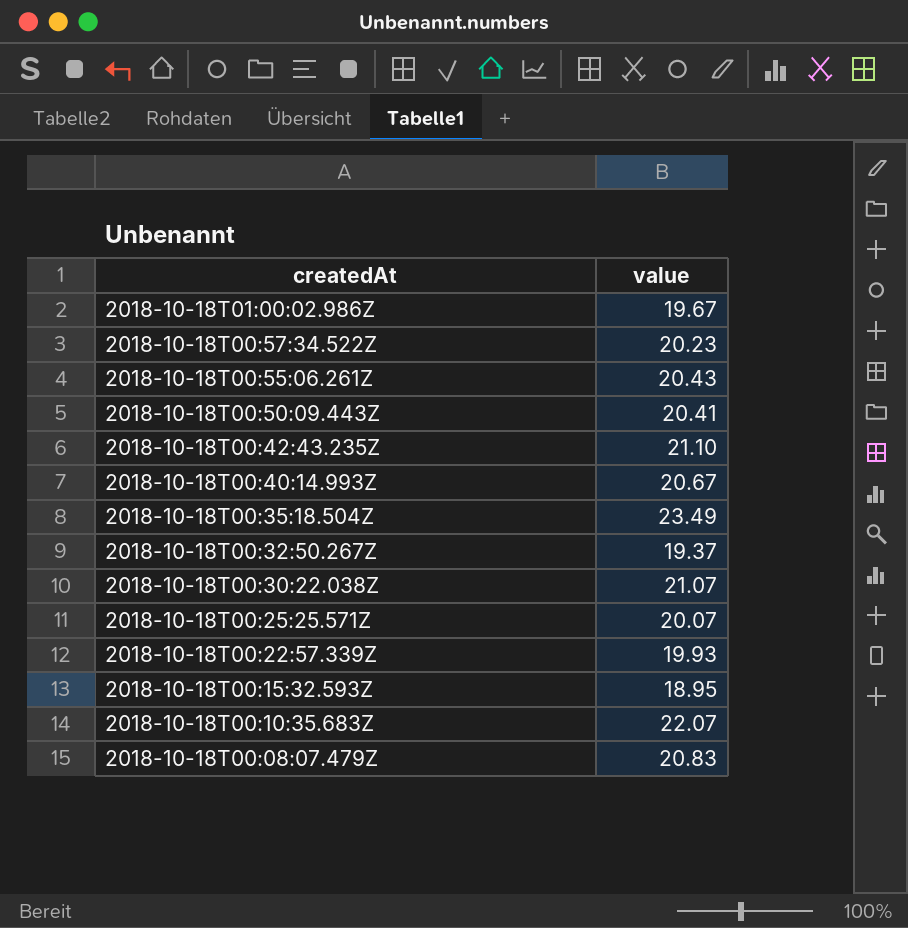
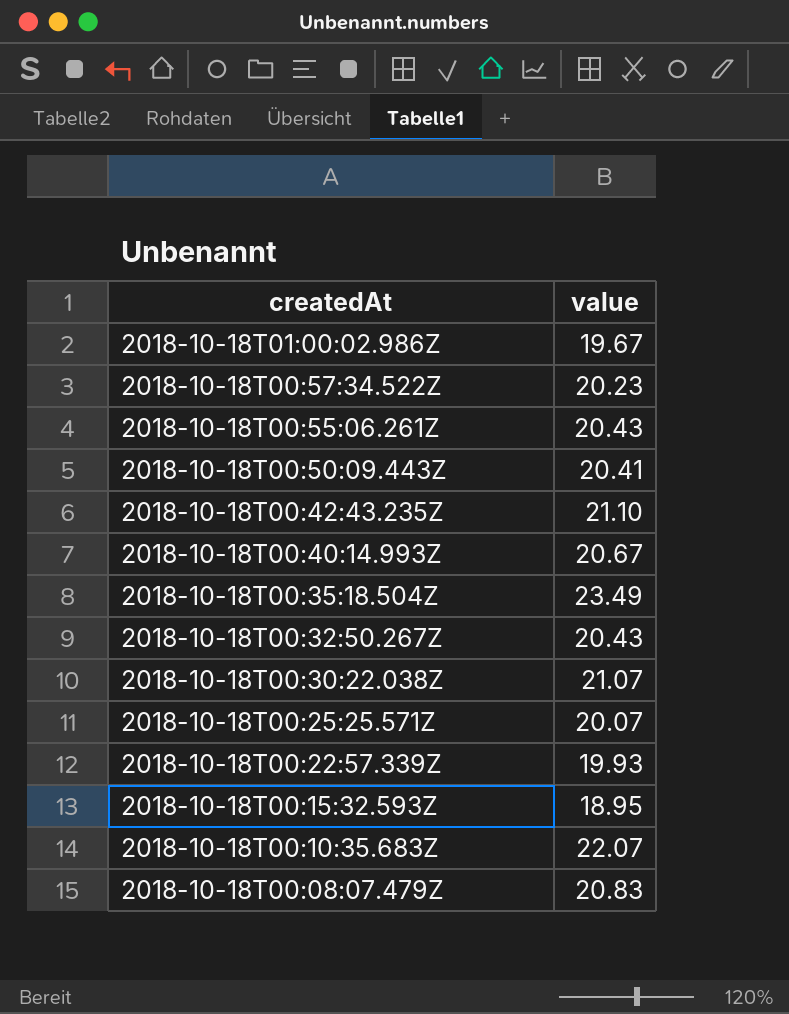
2018-10-18T00:32:50.267Z | value: 19.37 -> 20.43

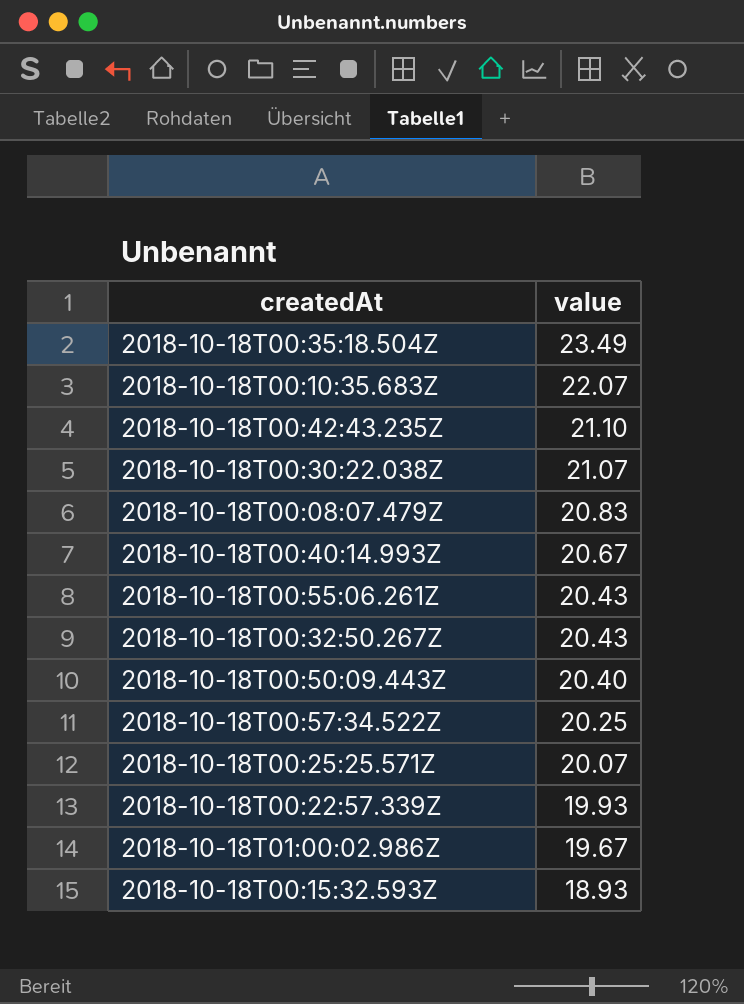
row order: createdAt descending -> value descending
2018-10-18T00:50:09.443Z | value: 20.41 -> 20.40
2018-10-18T00:57:34.522Z | value: 20.23 -> 20.25
2018-10-18T00:15:32.593Z | value: 18.95 -> 18.93

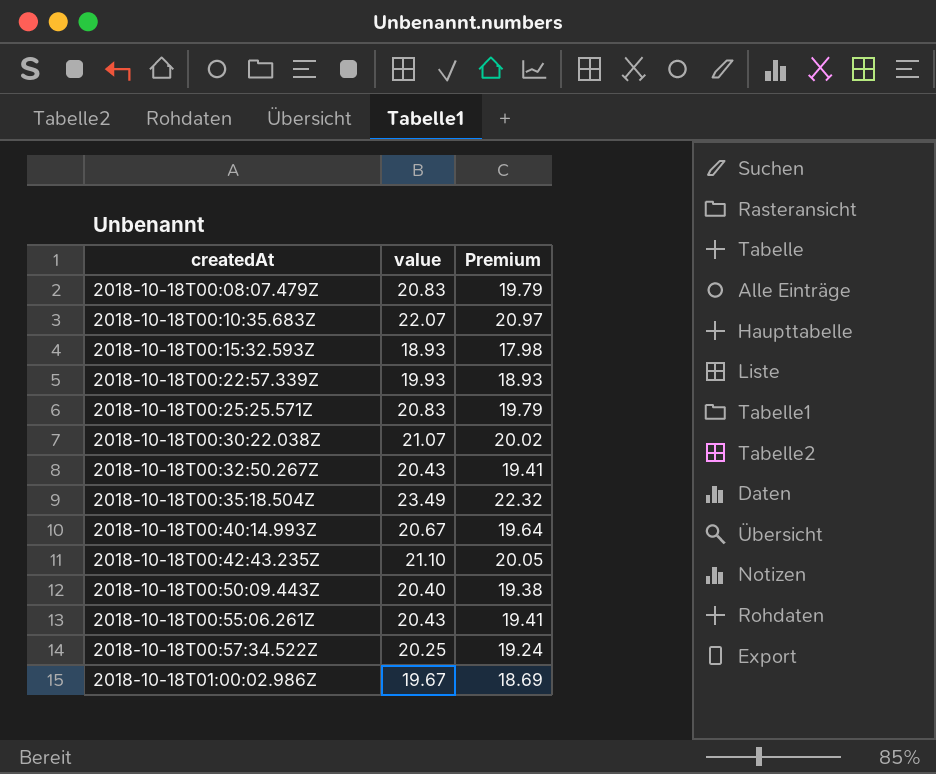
row order: value descending -> createdAt ascending
column Premium | formula: none -> [value] * 0.95
2018-10-18T00:25:25.571Z | value: 20.07 -> 20.83

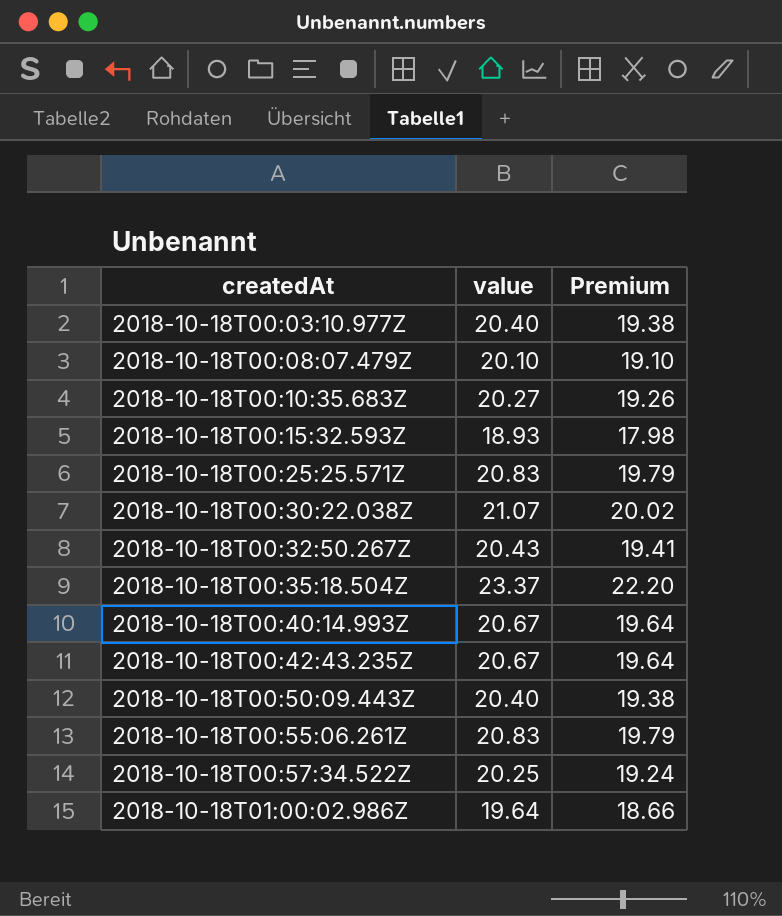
row 2018-10-18T00:22:57.339Z: 19.93 | 18.93 -> none
row 2018-10-18T00:03:10.977Z: none -> 20.40 | 19.38
2018-10-18T00:08:07.479Z | value: 20.83 -> 20.10
2018-10-18T00:08:07.479Z | Premium: 19.79 -> 19.10
2018-10-18T00:10:35.683Z | value: 22.07 -> 20.27
2018-10-18T00:10:35.683Z | Premium: 20.97 -> 19.26
2018-10-18T00:35:18.504Z | value: 23.49 -> 23.37
2018-10-18T00:35:18.504Z | Premium: 22.32 -> 22.20
2018-10-18T00:42:43.235Z | value: 21.10 -> 20.67
2018-10-18T00:42:43.235Z | Premium: 20.05 -> 19.64
2018-10-18T00:55:06.261Z | value: 20.43 -> 20.83
2018-10-18T00:55:06.261Z | Premium: 19.41 -> 19.79
2018-10-18T01:00:02.986Z | value: 19.67 -> 19.64
2018-10-18T01:00:02.986Z | Premium: 18.69 -> 18.66

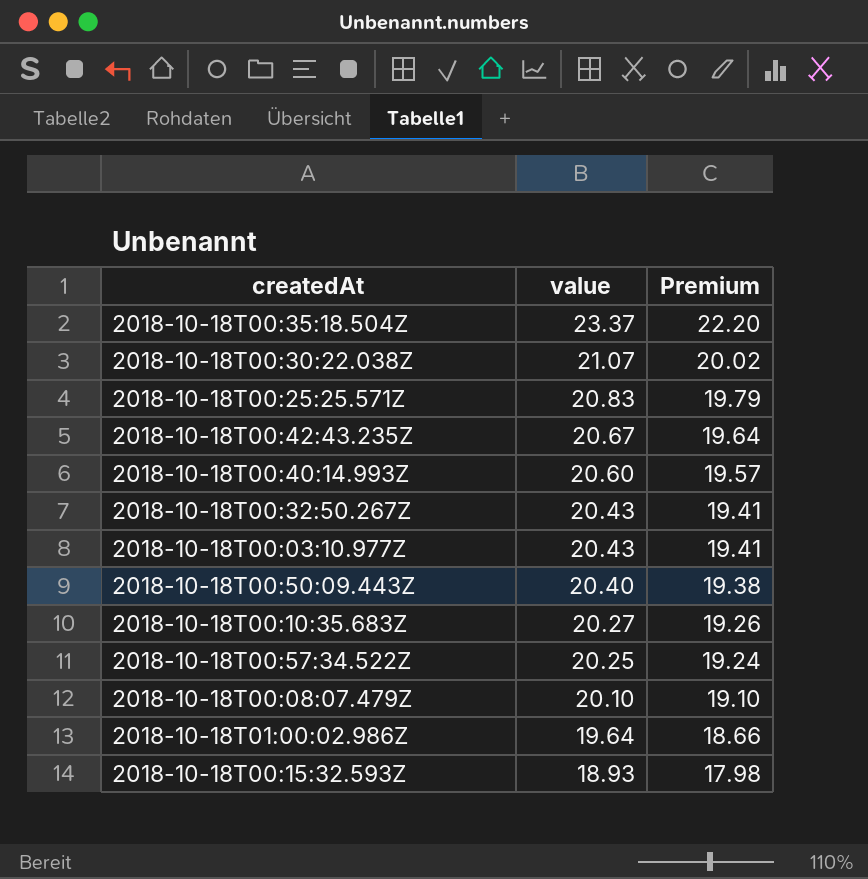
row order: createdAt ascending -> value descending
row 2018-10-18T00:55:06.261Z: 20.83 | 19.79 -> none
2018-10-18T00:40:14.993Z | value: 20.67 -> 20.60
2018-10-18T00:40:14.993Z | Premium: 19.64 -> 19.57
2018-10-18T00:03:10.977Z | value: 20.40 -> 20.43
2018-10-18T00:03:10.977Z | Premium: 19.38 -> 19.41

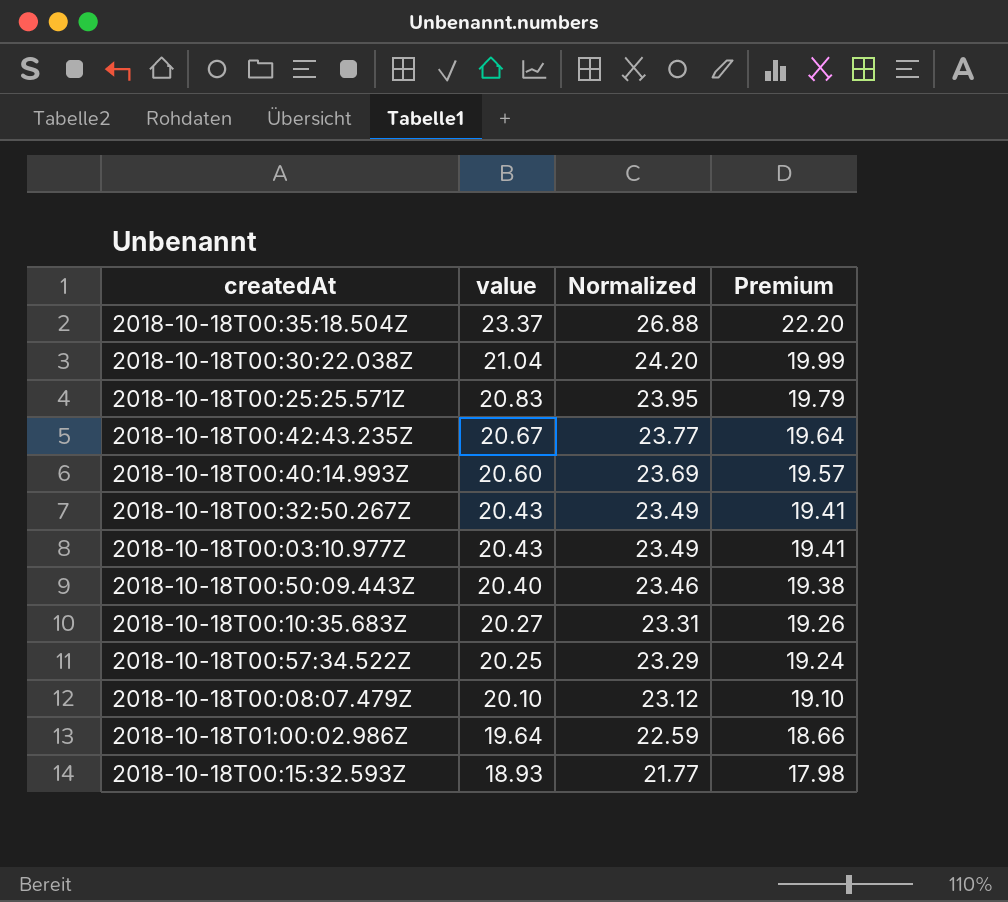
column Normalized | formula: none -> [value] * 1.15
2018-10-18T00:30:22.038Z | value: 21.07 -> 21.04
2018-10-18T00:30:22.038Z | Premium: 20.02 -> 19.99

